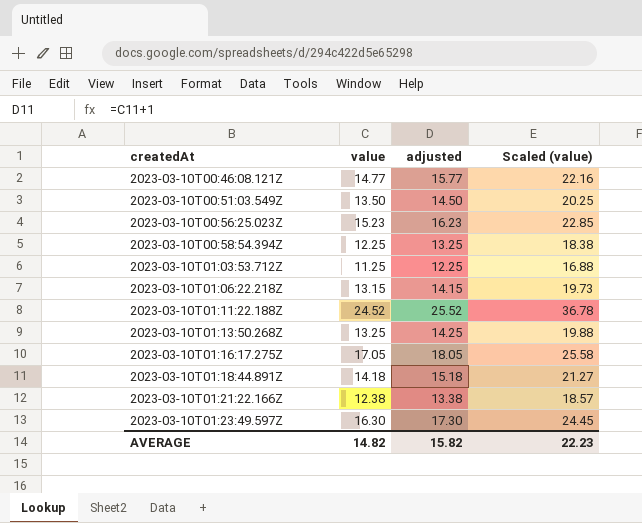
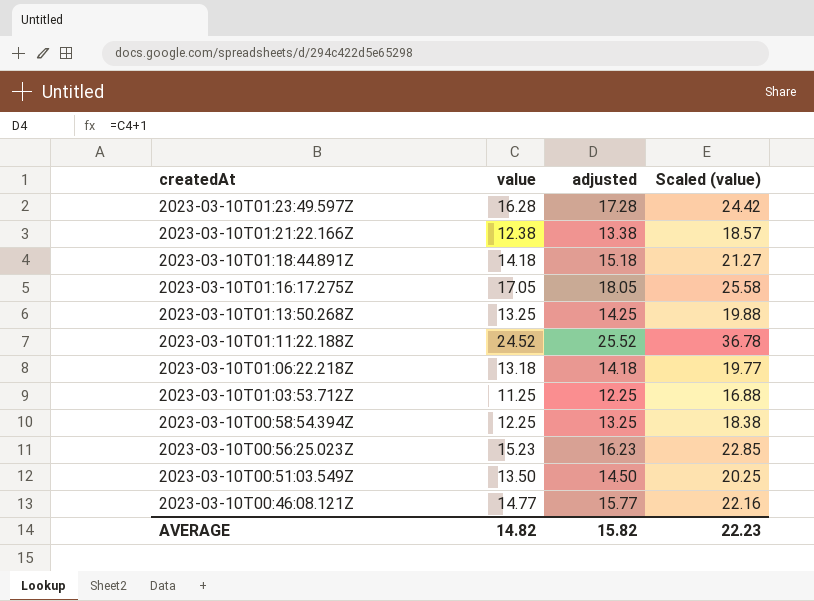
row order: createdAt ascending -> createdAt descending
2023-03-10T01:23:49.597Z | value: 16.30 -> 16.28
2023-03-10T01:23:49.597Z | adjusted: 17.30 -> 17.28
2023-03-10T01:23:49.597Z | Scaled (value): 24.45 -> 24.42
2023-03-10T01:06:22.218Z | value: 13.15 -> 13.18
2023-03-10T01:06:22.218Z | adjusted: 14.15 -> 14.18
2023-03-10T01:06:22.218Z | Scaled (value): 19.73 -> 19.77

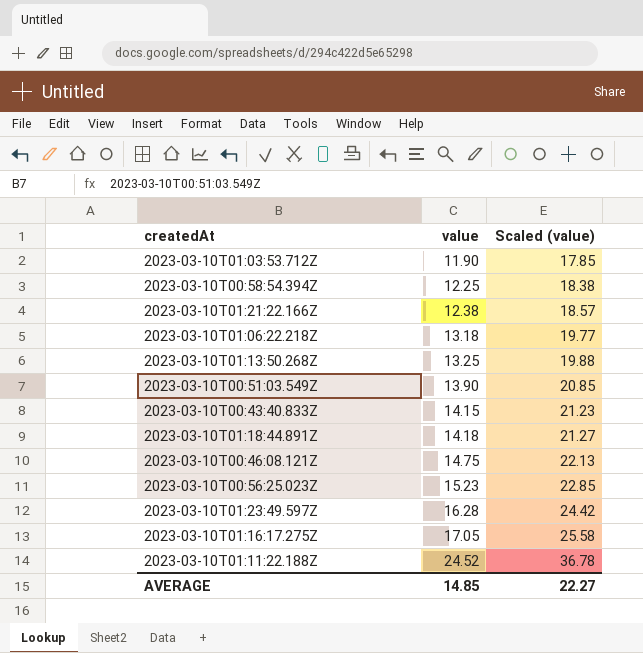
row order: createdAt descending -> value ascending
column adjusted | formula: [value] + 1 -> none
2023-03-10T01:03:53.712Z | value: 11.25 -> 11.90
2023-03-10T01:03:53.712Z | Scaled (value): 16.88 -> 17.85
2023-03-10T00:51:03.549Z | value: 13.50 -> 13.90
2023-03-10T00:51:03.549Z | Scaled (value): 20.25 -> 20.85
row 2023-03-10T00:43:40.833Z: none -> 14.15 | 21.23
2023-03-10T00:46:08.121Z | value: 14.77 -> 14.75
2023-03-10T00:46:08.121Z | Scaled (value): 22.16 -> 22.13
AVERAGE | value: 14.82 -> 14.85
AVERAGE | Scaled (value): 22.23 -> 22.27

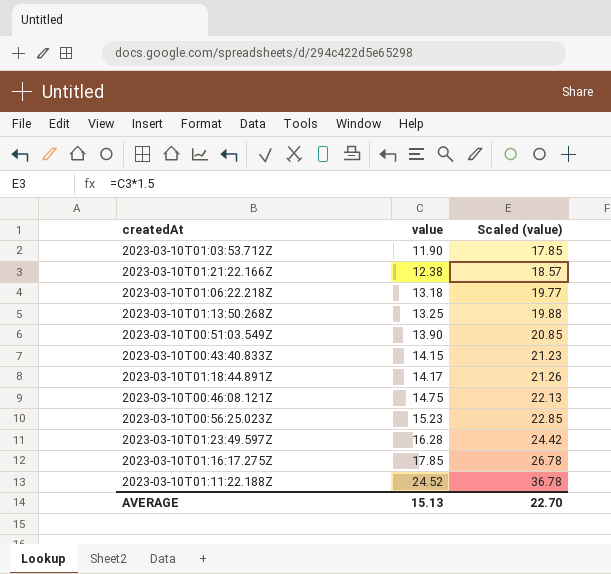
row 2023-03-10T00:58:54.394Z: 12.25 | 18.38 -> none
2023-03-10T01:18:44.891Z | value: 14.18 -> 14.17
2023-03-10T01:18:44.891Z | Scaled (value): 21.27 -> 21.26
2023-03-10T01:16:17.275Z | value: 17.05 -> 17.85
2023-03-10T01:16:17.275Z | Scaled (value): 25.58 -> 26.78
AVERAGE | value: 14.85 -> 15.13
AVERAGE | Scaled (value): 22.27 -> 22.70

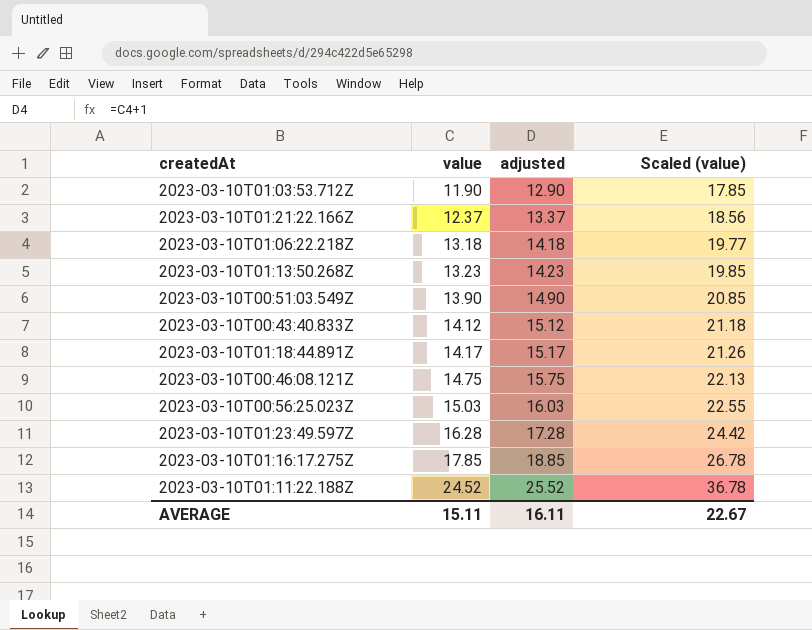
column adjusted | formula: none -> [value] + 1
2023-03-10T01:21:22.166Z | value: 12.38 -> 12.37
2023-03-10T01:21:22.166Z | Scaled (value): 18.57 -> 18.56
2023-03-10T01:13:50.268Z | value: 13.25 -> 13.23
2023-03-10T01:13:50.268Z | Scaled (value): 19.88 -> 19.85
2023-03-10T00:43:40.833Z | value: 14.15 -> 14.12
2023-03-10T00:43:40.833Z | Scaled (value): 21.23 -> 21.18
2023-03-10T00:56:25.023Z | value: 15.23 -> 15.03
2023-03-10T00:56:25.023Z | Scaled (value): 22.85 -> 22.55
AVERAGE | value: 15.13 -> 15.11
AVERAGE | Scaled (value): 22.70 -> 22.67

